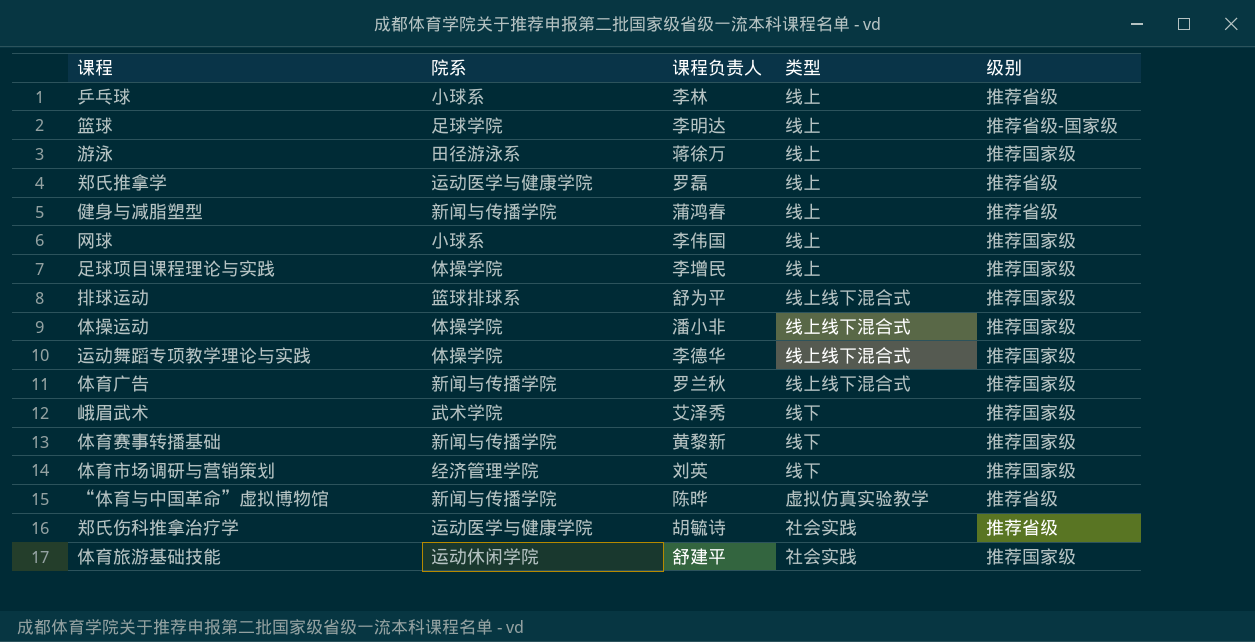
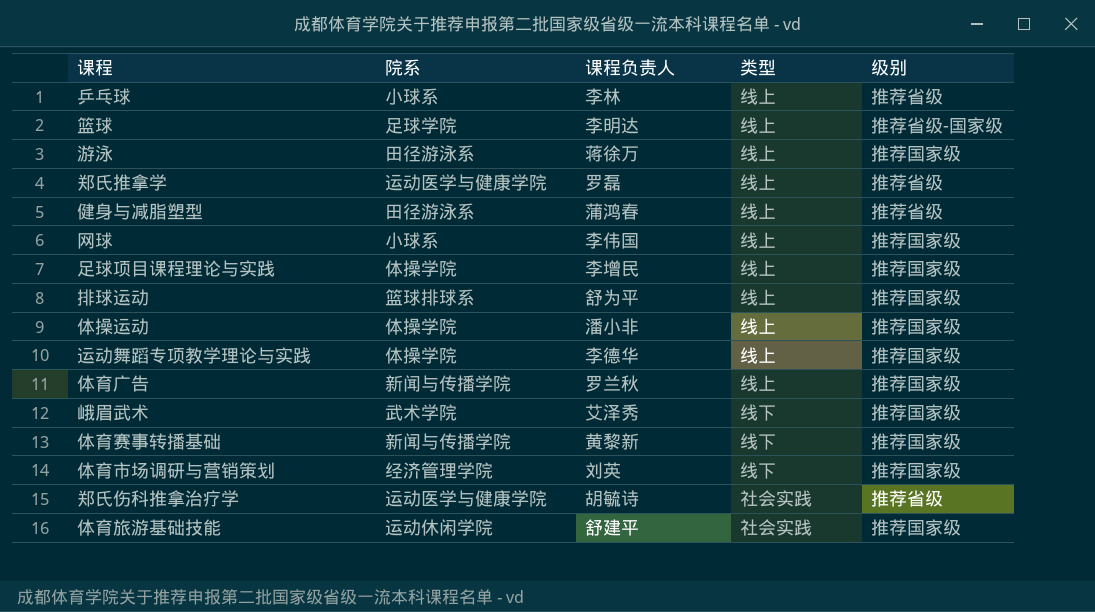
row “体育与中国革命”虚拟博物馆: 新闻与传播学院 | 陈晔 | 虚拟仿真实验教学 | 推荐省级 -> none
健身与减脂塑型 | 院系: 新闻与传播学院 -> 田径游泳系
排球运动 | 类型: 线上线下混合式 -> 线上
体操运动 | 类型: 线上线下混合式 -> 线上
运动舞蹈专项教学理论与实践 | 类型: 线上线下混合式 -> 线上
体育广告 | 类型: 线上线下混合式 -> 线上

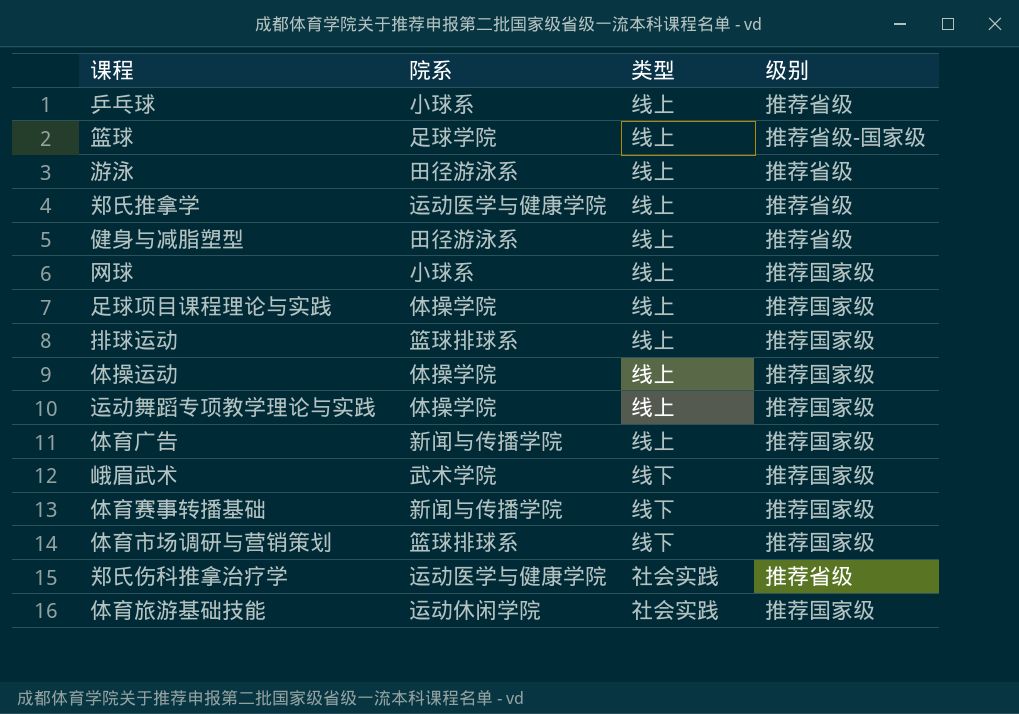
column 课程负责人 | position: 3 -> none
游泳 | 级别: 推荐国家级 -> 推荐省级
体育市场调研与营销策划 | 院系: 经济管理学院 -> 篮球排球系

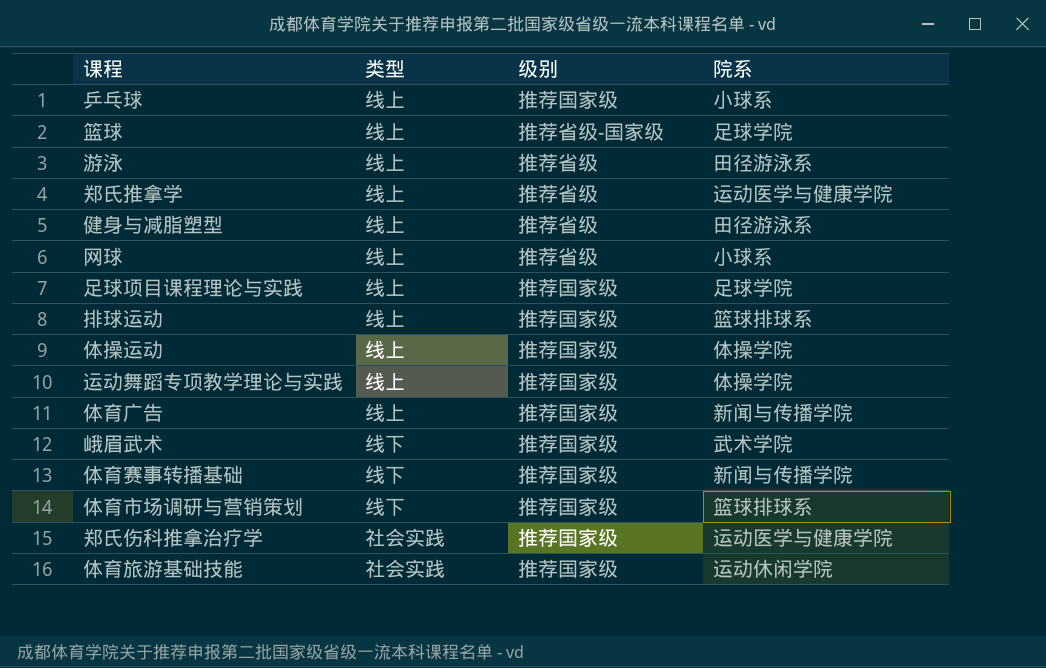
column 院系 | position: 2 -> 4
乒乓球 | 级别: 推荐省级 -> 推荐国家级
网球 | 级别: 推荐国家级 -> 推荐省级
足球项目课程理论与实践 | 院系: 体操学院 -> 足球学院
郑氏伤科推拿治疗学 | 级别: 推荐省级 -> 推荐国家级

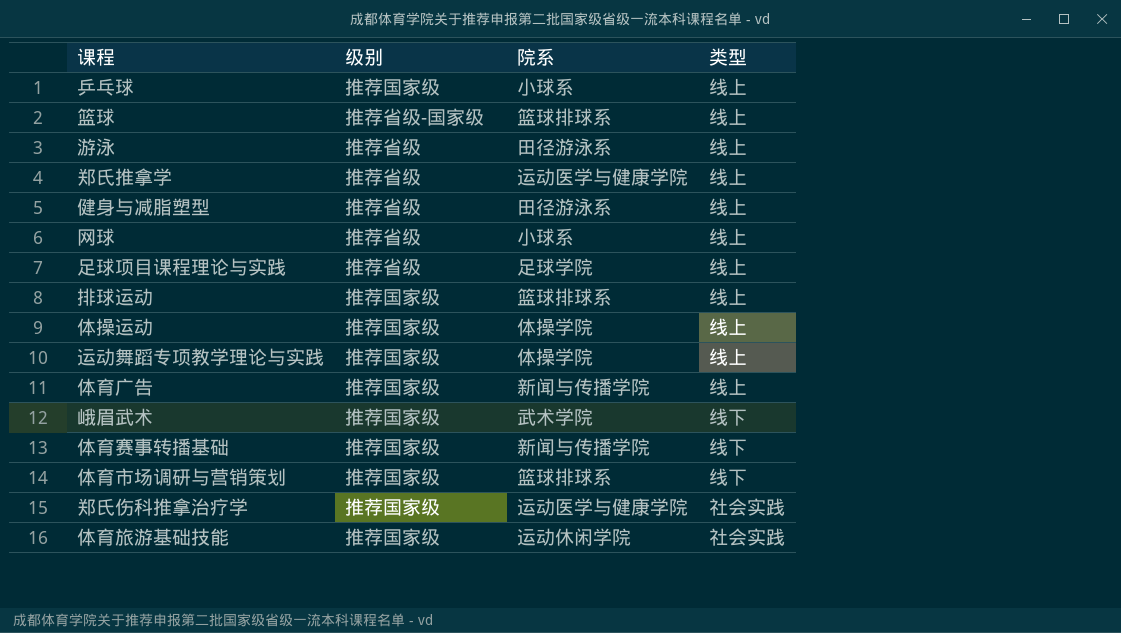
column 类型 | position: 2 -> 4
篮球 | 院系: 足球学院 -> 篮球排球系
足球项目课程理论与实践 | 级别: 推荐国家级 -> 推荐省级

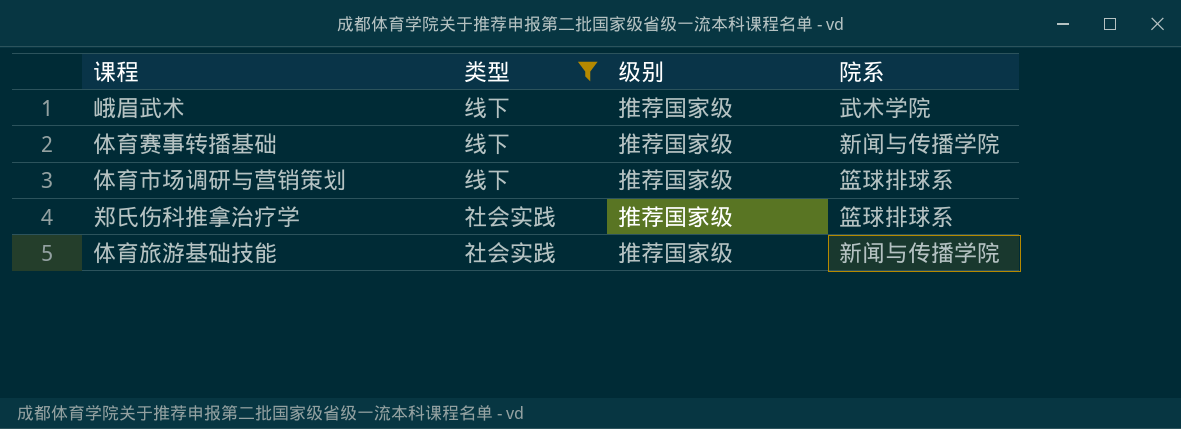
filter: none -> 类型 != 线上
column 类型 | position: 4 -> 2
郑氏伤科推拿治疗学 | 院系: 运动医学与健康学院 -> 篮球排球系
体育旅游基础技能 | 院系: 运动休闲学院 -> 新闻与传播学院

